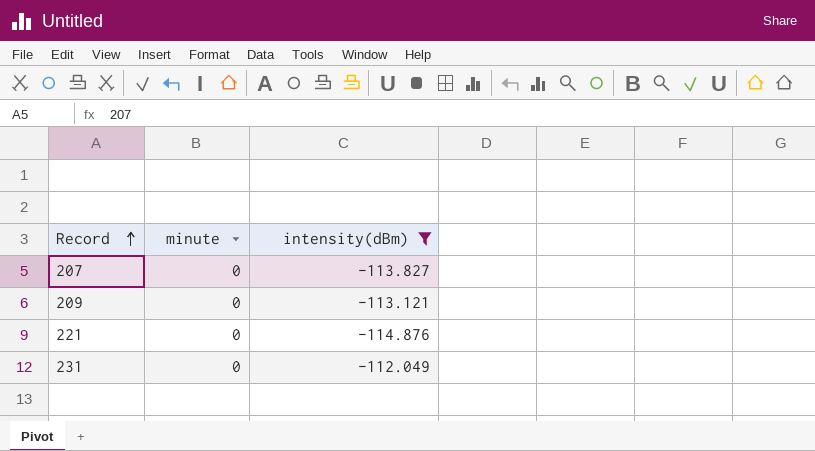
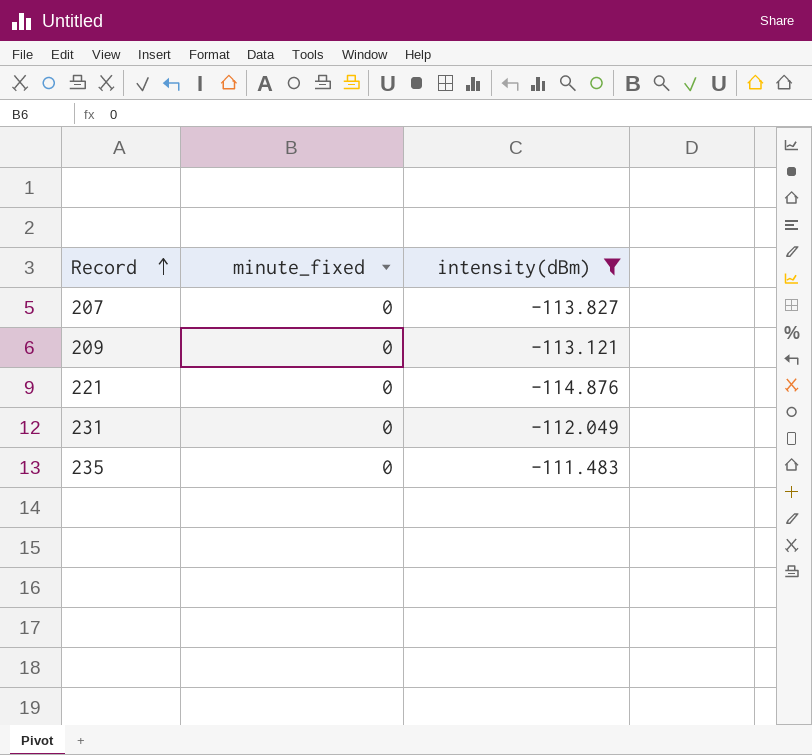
column name: minute -> minute_fixed
row 235: none -> 0 | -111.483

